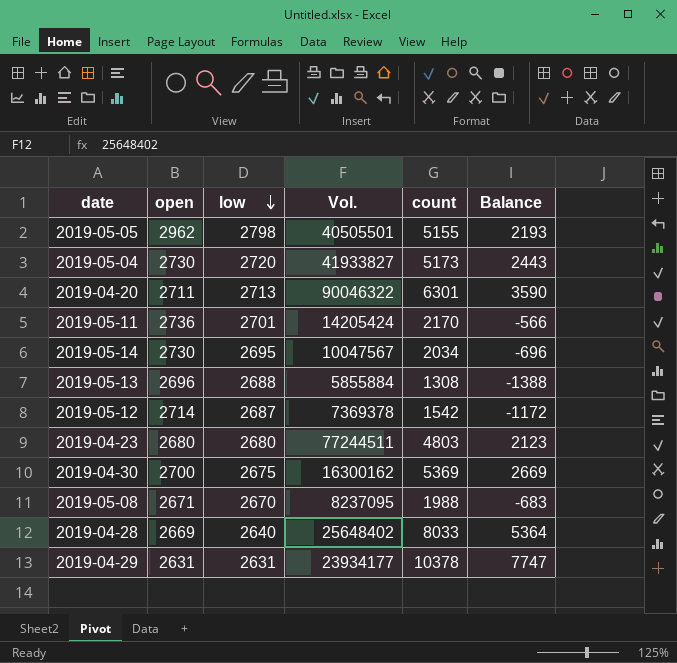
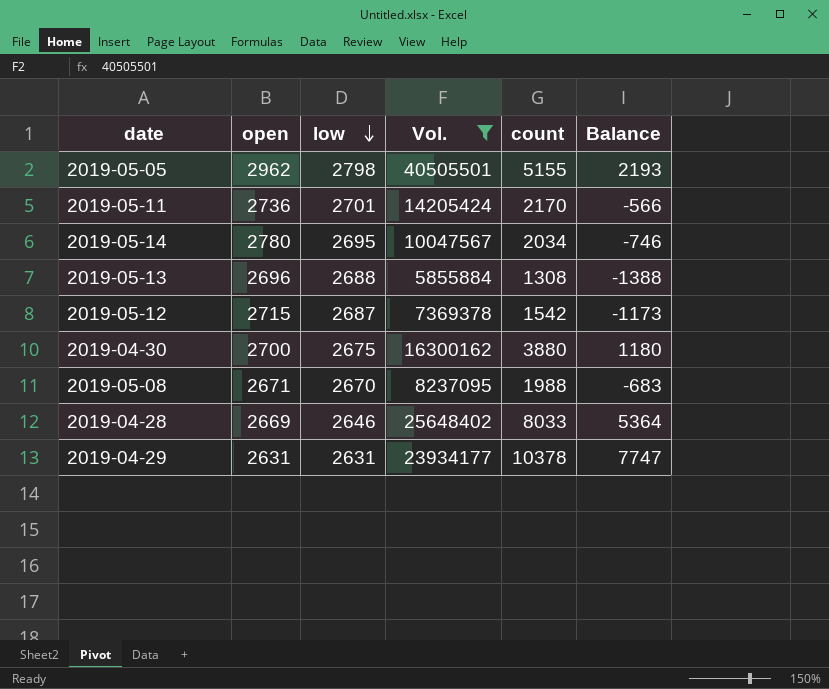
filter: none -> Vol. <= 40505501
2019-05-14 | open: 2730 -> 2780
2019-05-14 | Balance: -696 -> -746
2019-05-12 | open: 2714 -> 2715
2019-05-12 | Balance: -1172 -> -1173
2019-04-30 | count: 5369 -> 3880
2019-04-30 | Balance: 2669 -> 1180
2019-04-28 | low: 2640 -> 2646

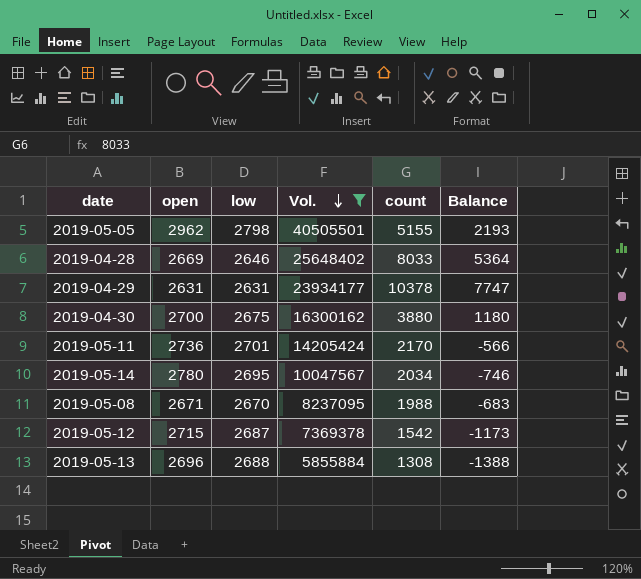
row order: low descending -> Vol. descending

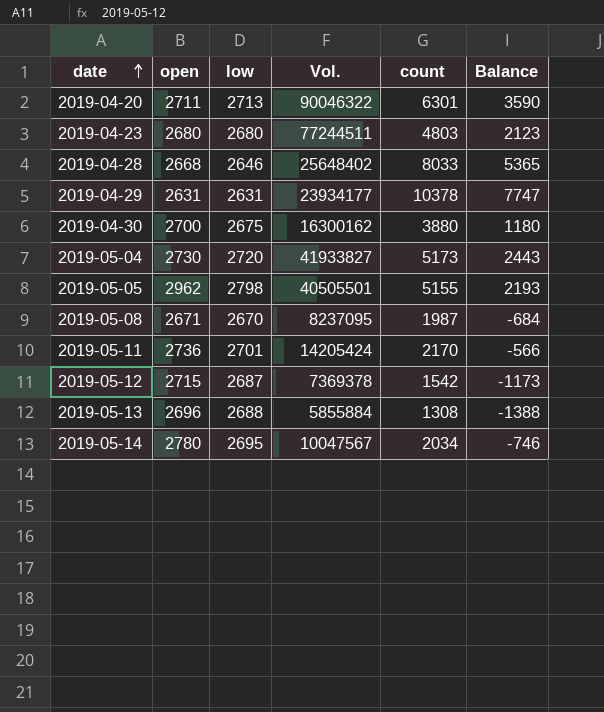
filter: Vol. <= 40505501 -> none
row order: Vol. descending -> date ascending
2019-04-28 | open: 2669 -> 2668
2019-04-28 | Balance: 5364 -> 5365
2019-05-08 | count: 1988 -> 1987
2019-05-08 | Balance: -683 -> -684

